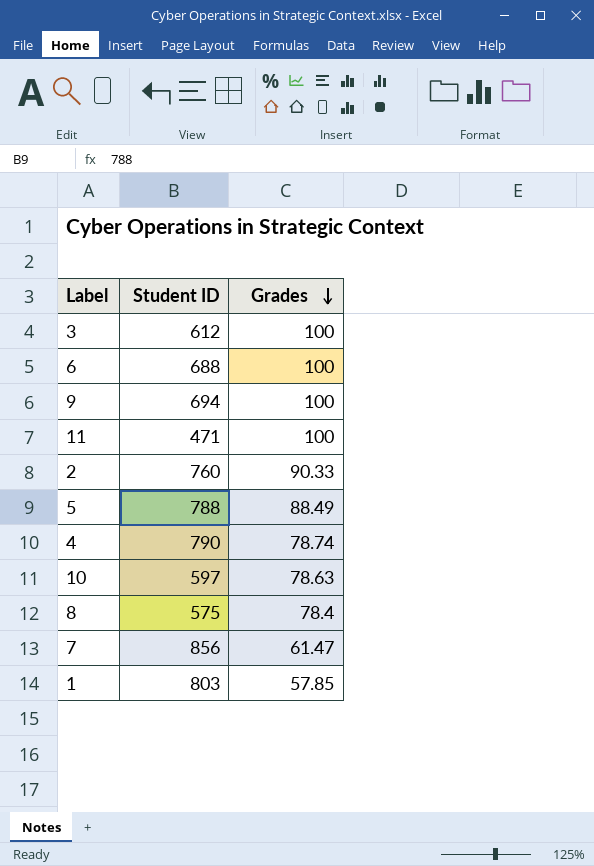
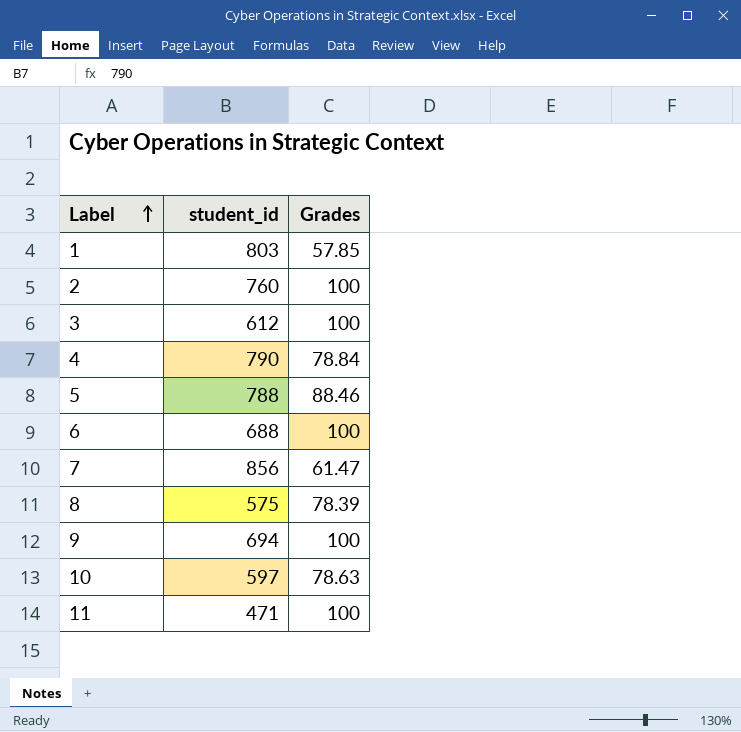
row order: Grades descending -> Label ascending
column name: Student ID -> student_id
2 | Grades: 90.33 -> 100
4 | Grades: 78.74 -> 78.84
5 | Grades: 88.49 -> 88.46
8 | Grades: 78.4 -> 78.39

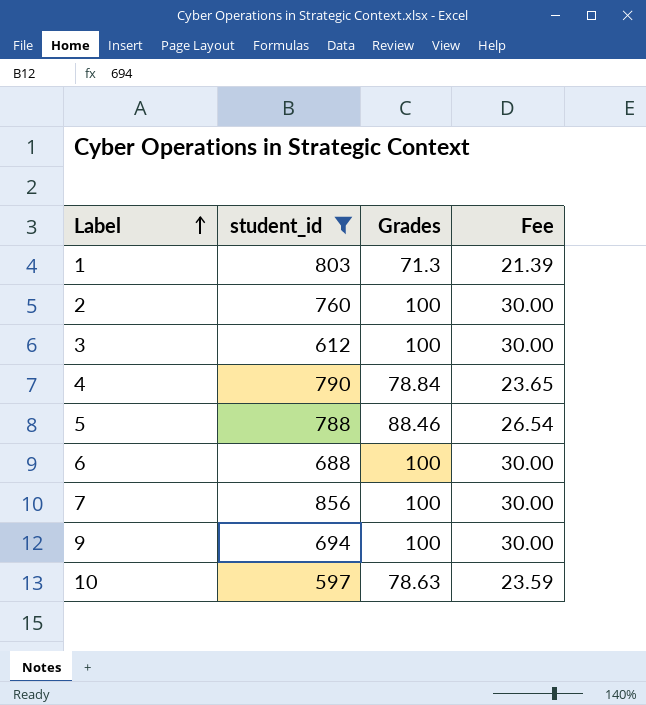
filter: none -> student_id >= 597
column Fee | formula: none -> [Grades] * 0.3
1 | Grades: 57.85 -> 71.3
7 | Grades: 61.47 -> 100

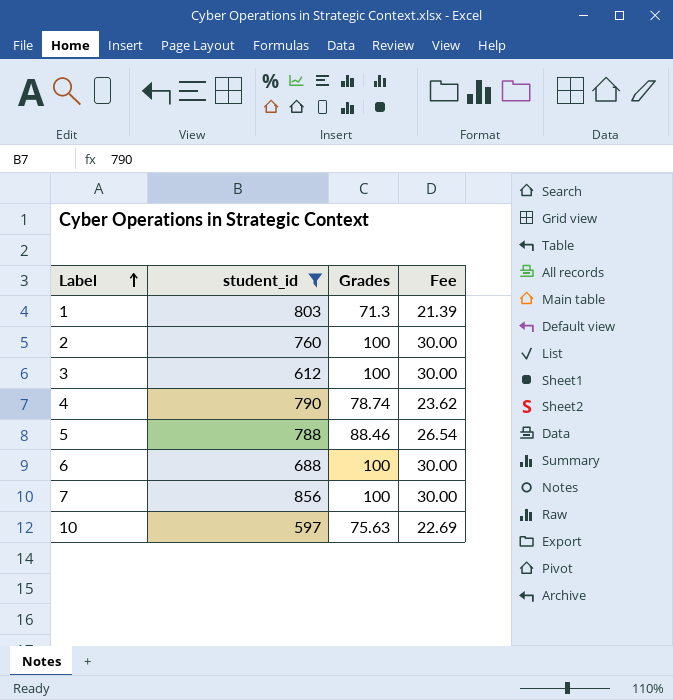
row 9: 694 | 100 | 30.00 -> none
4 | Grades: 78.84 -> 78.74
4 | Fee: 23.65 -> 23.62
10 | Grades: 78.63 -> 75.63
10 | Fee: 23.59 -> 22.69

